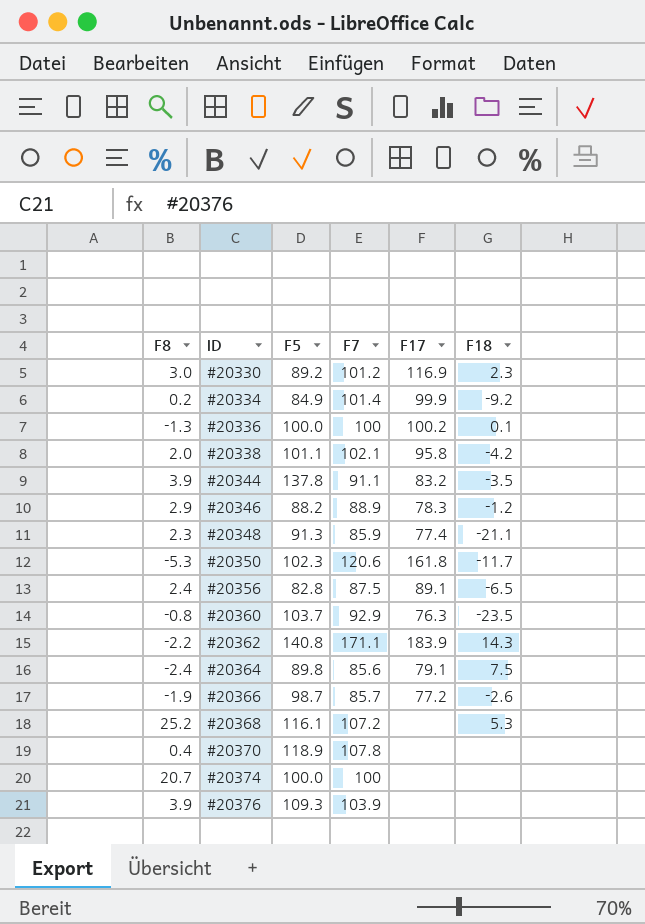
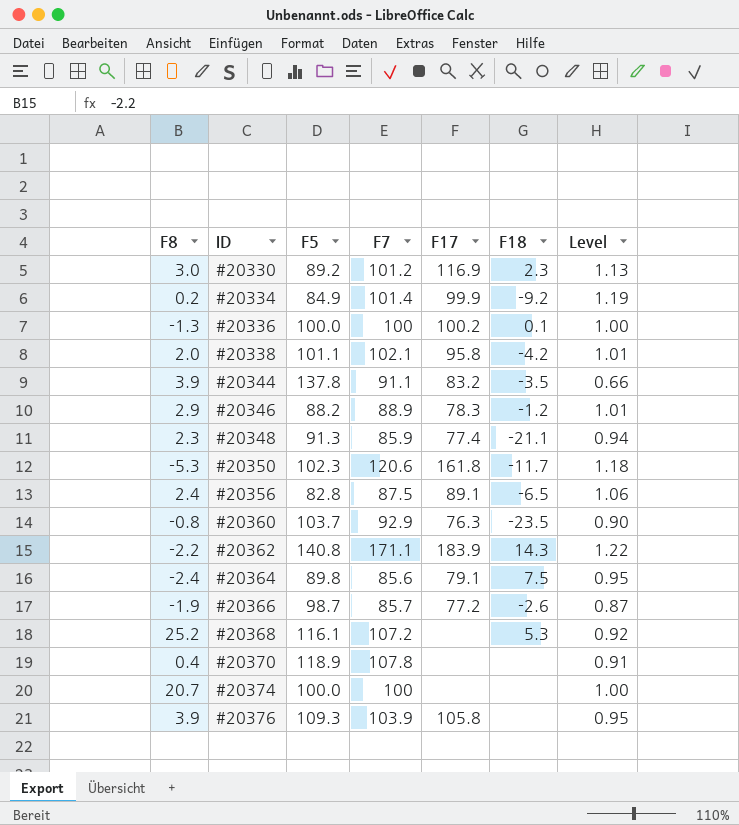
column Level | formula: none -> [F7] / [F5]
#20376 | F17: none -> 105.8

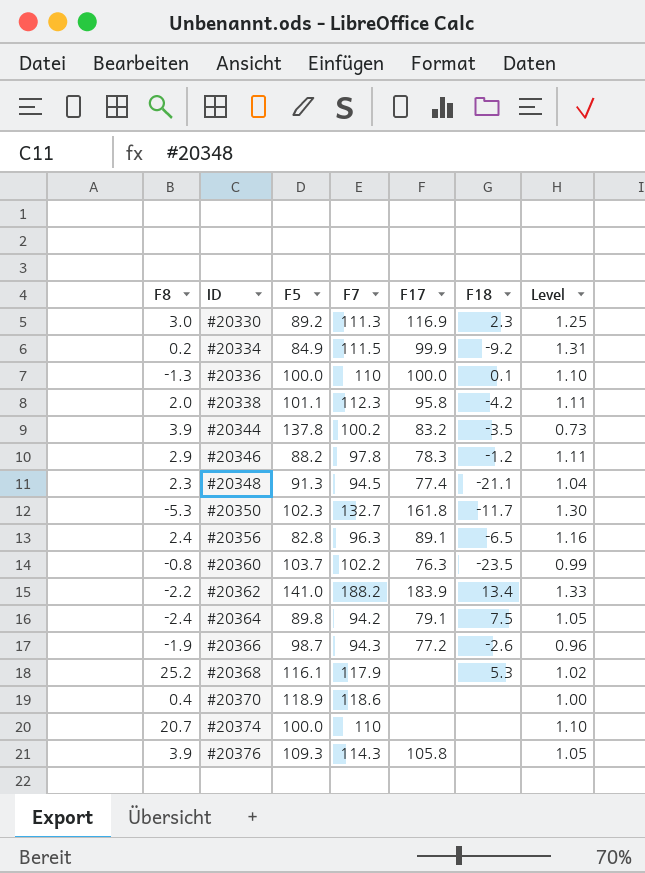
#20330 | F7: 101.2 -> 111.3
#20330 | Level: 1.13 -> 1.25
#20334 | F7: 101.4 -> 111.5
#20334 | Level: 1.19 -> 1.31
#20336 | F7: 100 -> 110
#20336 | F17: 100.2 -> 100.0
#20336 | Level: 1.00 -> 1.10
#20338 | F7: 102.1 -> 112.3
#20338 | Level: 1.01 -> 1.11
#20344 | F7: 91.1 -> 100.2
#20344 | Level: 0.66 -> 0.73
#20346 | F7: 88.9 -> 97.8
#20346 | Level: 1.01 -> 1.11
#20348 | F7: 85.9 -> 94.5
#20348 | Level: 0.94 -> 1.04
#20350 | F7: 120.6 -> 132.7
#20350 | Level: 1.18 -> 1.30
#20356 | F7: 87.5 -> 96.3
#20356 | Level: 1.06 -> 1.16
#20360 | F7: 92.9 -> 102.2
#20360 | Level: 0.90 -> 0.99
#20362 | F5: 140.8 -> 141.0
#20362 | F7: 171.1 -> 188.2
#20362 | F18: 14.3 -> 13.4
#20362 | Level: 1.22 -> 1.33
#20364 | F7: 85.6 -> 94.2
#20364 | Level: 0.95 -> 1.05
#20366 | F7: 85.7 -> 94.3
#20366 | Level: 0.87 -> 0.96
#20368 | F7: 107.2 -> 117.9
#20368 | Level: 0.92 -> 1.02
#20370 | F7: 107.8 -> 118.6
#20370 | Level: 0.91 -> 1.00
#20374 | F7: 100 -> 110
#20374 | Level: 1.00 -> 1.10
#20376 | F7: 103.9 -> 114.3
#20376 | Level: 0.95 -> 1.05

